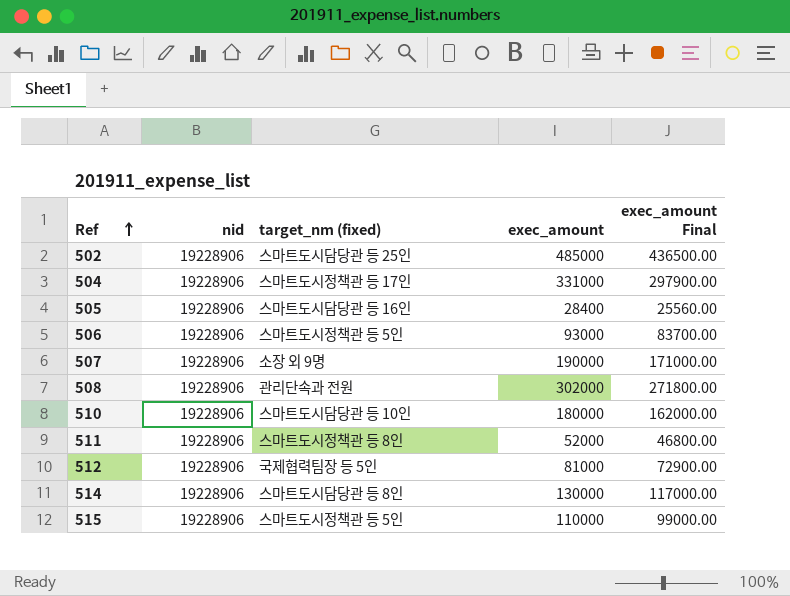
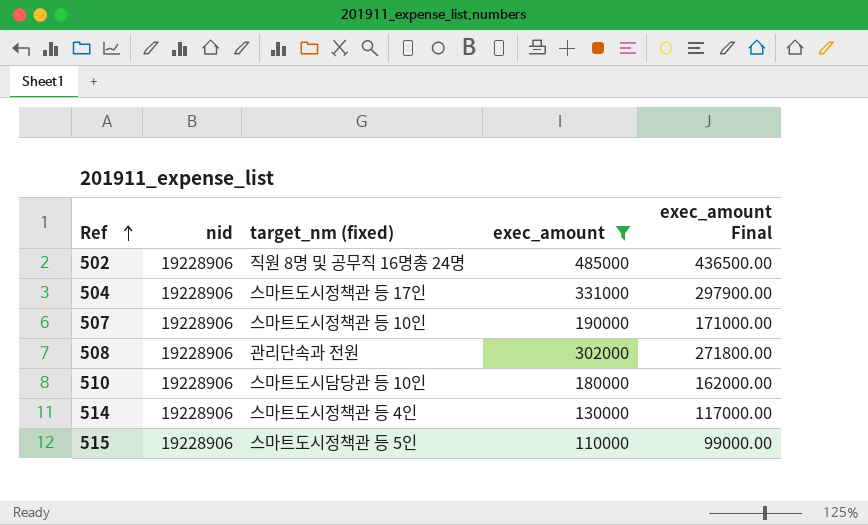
filter: none -> exec_amount >= 110000
502 | target_nm (fixed): 스마트도시담당관 등 25인 -> 직원 8명 및 공무직 16명총 24명
507 | target_nm (fixed): 소장 외 9명 -> 스마트도시정책관 등 10인
514 | target_nm (fixed): 스마트도시담당관 등 8인 -> 스마트도시정책관 등 4인

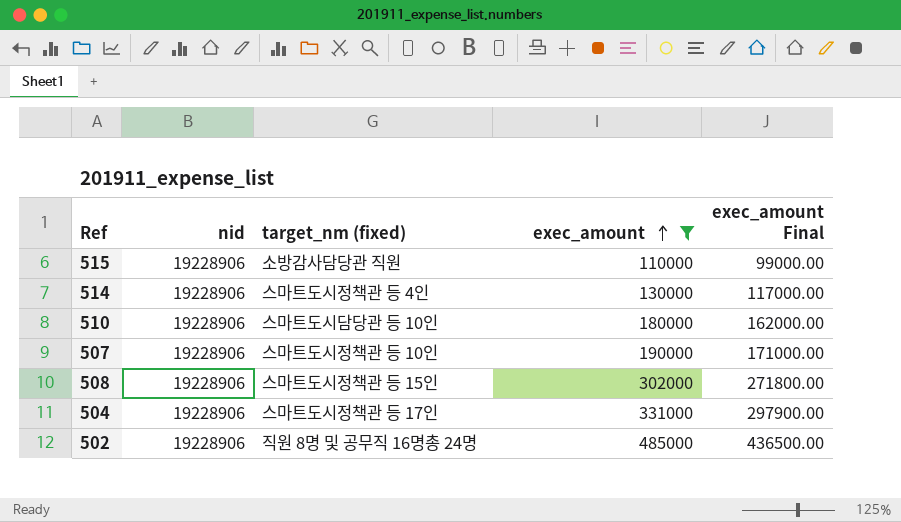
row order: Ref ascending -> exec_amount ascending
515 | target_nm (fixed): 스마트도시정책관 등 5인 -> 소방감사담당관 직원
508 | target_nm (fixed): 관리단속과 전원 -> 스마트도시정책관 등 15인

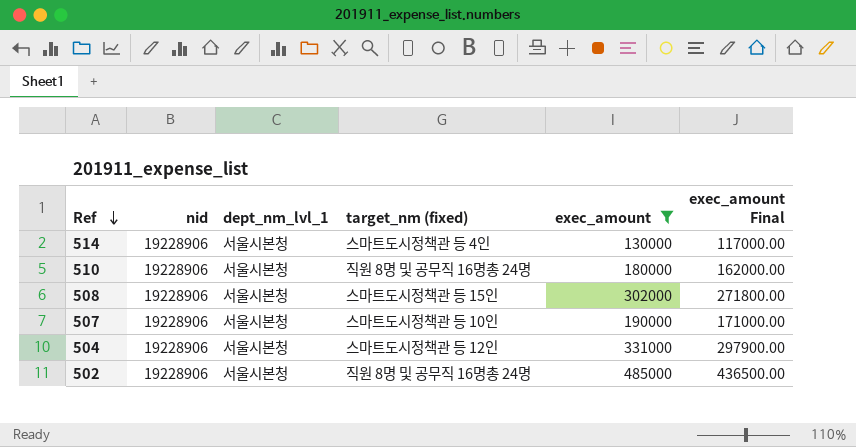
row order: exec_amount ascending -> Ref descending
column dept_nm_lvl_1 | position: none -> 3
row 515: 19228906 | 소방감사담당관 직원 | 110000 | 99000.00 -> none
510 | target_nm (fixed): 스마트도시담당관 등 10인 -> 직원 8명 및 공무직 16명총 24명
504 | target_nm (fixed): 스마트도시정책관 등 17인 -> 스마트도시정책관 등 12인

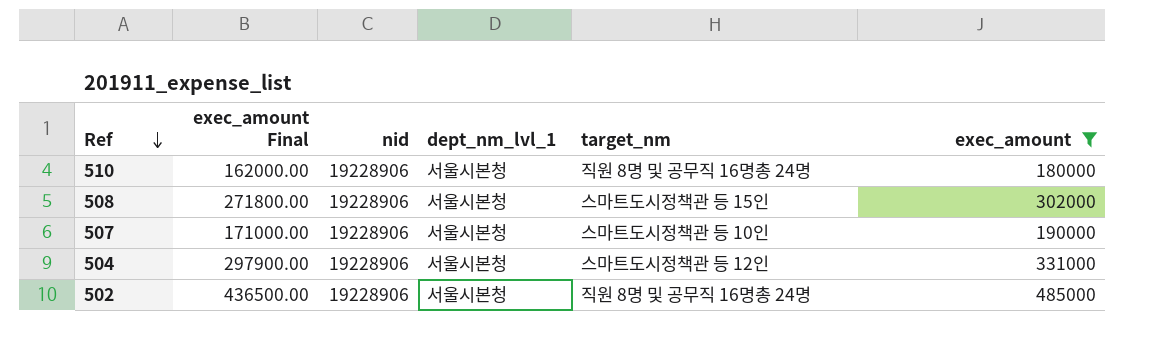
column exec_amount Final | position: 6 -> 2
column name: target_nm (fixed) -> target_nm
row 514: 19228906 | 서울시본청 | 스마트도시정책관 등 4인 | 130000 | 117000.00 -> none

